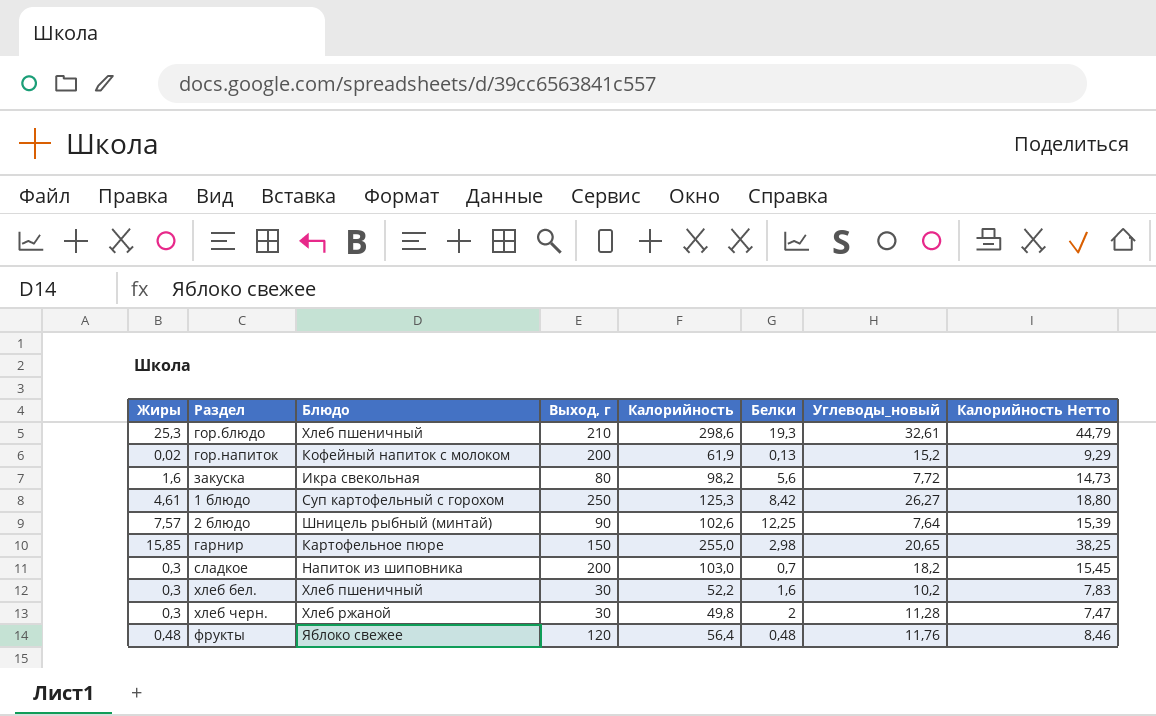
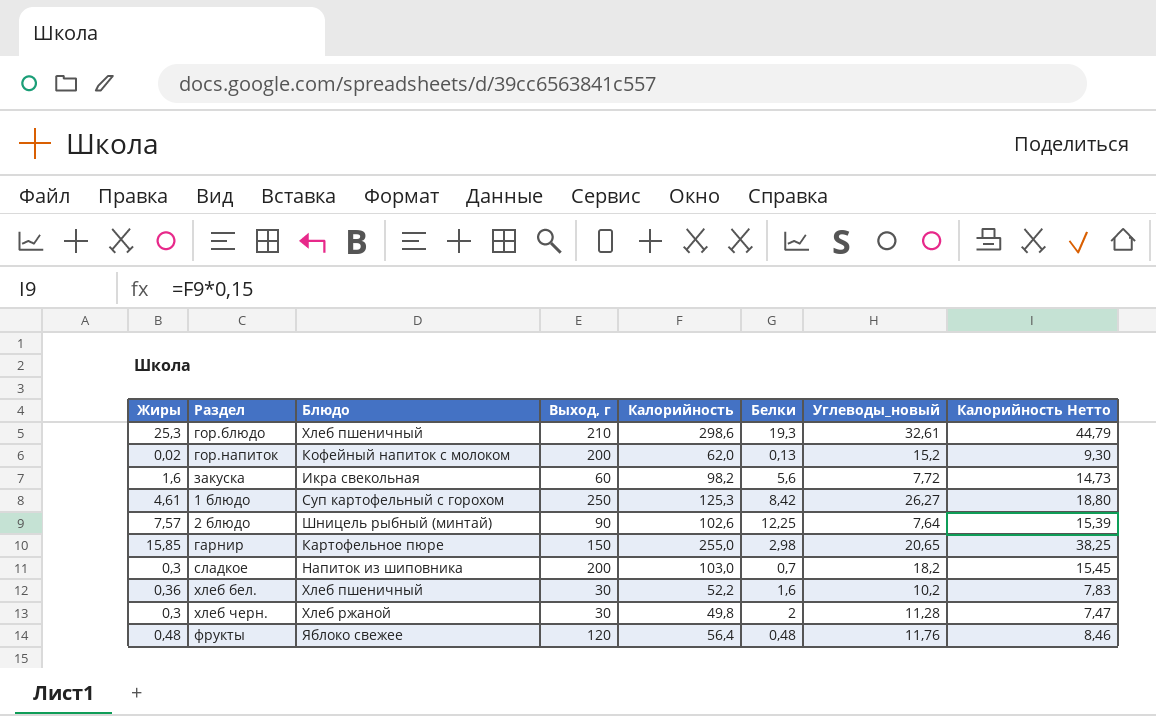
гор.напиток | Калорийность: 61,9 -> 62,0
гор.напиток | Калорийность Нетто: 9,29 -> 9,30
закуска | Выход, г: 80 -> 60
хлеб бел. | Жиры: 0,3 -> 0,36

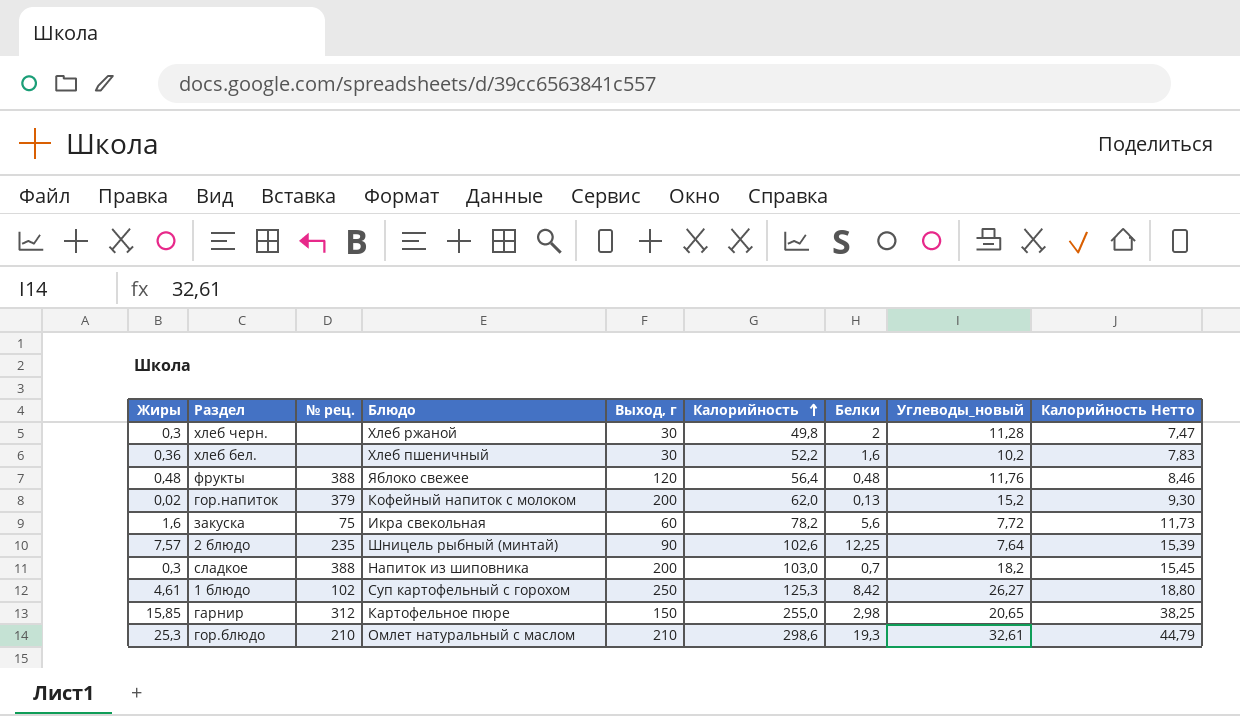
row order: none -> Калорийность ascending
column № рец. | position: none -> 3
закуска | Калорийность: 98,2 -> 78,2
закуска | Калорийность Нетто: 14,73 -> 11,73
гор.блюдо | Блюдо: Хлеб пшеничный -> Омлет натуральный с маслом

